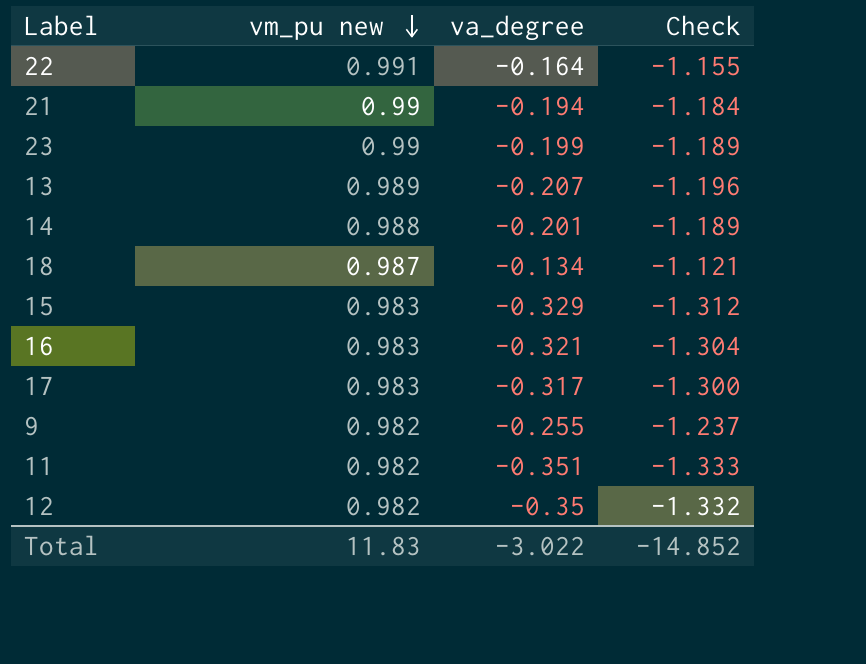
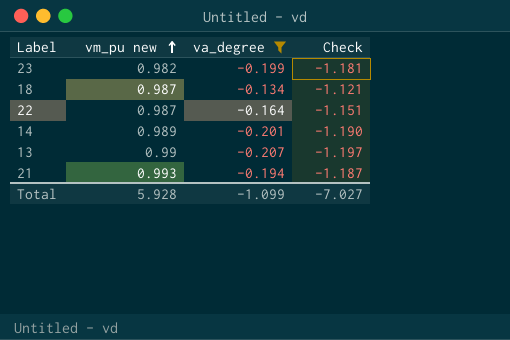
filter: none -> va_degree >= -0.207
row order: vm_pu new descending -> vm_pu new ascending
23 | vm_pu new: 0.99 -> 0.982
23 | Check: -1.189 -> -1.181
22 | vm_pu new: 0.991 -> 0.987
22 | Check: -1.155 -> -1.151
14 | vm_pu new: 0.988 -> 0.989
14 | Check: -1.189 -> -1.190
13 | vm_pu new: 0.989 -> 0.99
13 | Check: -1.196 -> -1.197
21 | vm_pu new: 0.99 -> 0.993
21 | Check: -1.184 -> -1.187
Total | vm_pu new: 11.83 -> 5.928
Total | va_degree: -3.022 -> -1.099
Total | Check: -14.852 -> -7.027

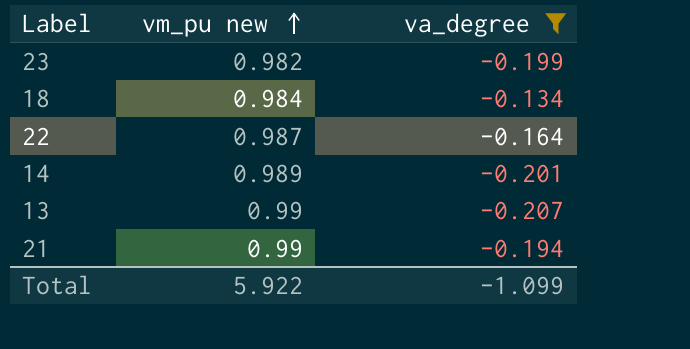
column Check | formula: [va_degree] - [vm_pu new] -> none
18 | vm_pu new: 0.987 -> 0.984
21 | vm_pu new: 0.993 -> 0.99
Total | vm_pu new: 5.928 -> 5.922

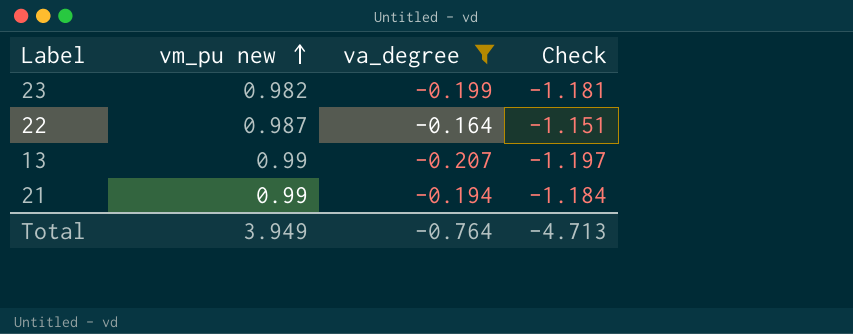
column Check | formula: none -> [va_degree] - [vm_pu new]
row 18: 0.984 | -0.134 -> none
row 14: 0.989 | -0.201 -> none
Total | vm_pu new: 5.922 -> 3.949
Total | va_degree: -1.099 -> -0.764

